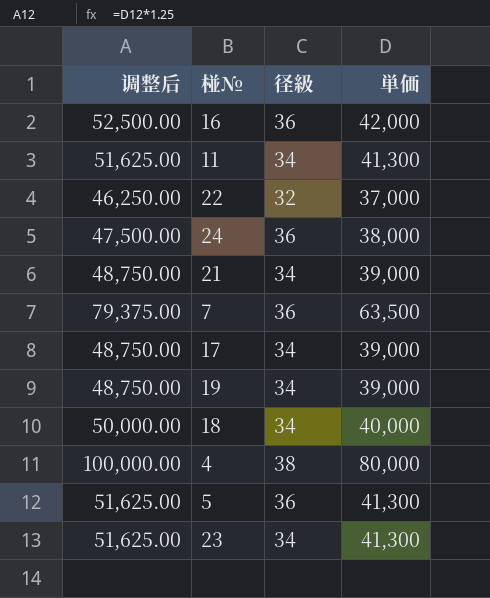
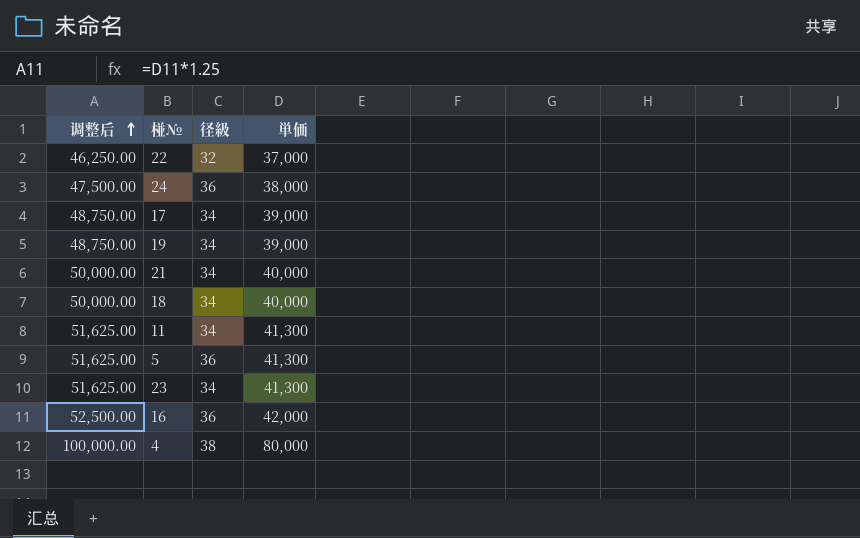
row order: none -> 调整后 ascending
row 7: 79,375.00 | 36 | 63,500 -> none
21 | 调整后: 48,750.00 -> 50,000.00
21 | 単価: 39,000 -> 40,000

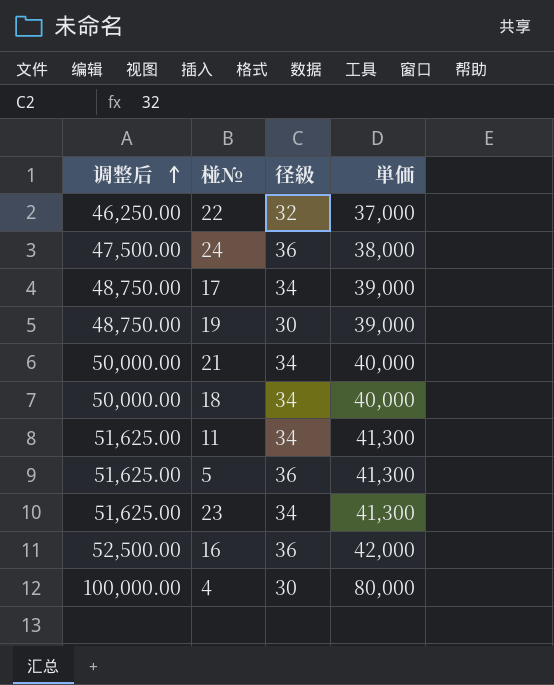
19 | 径級: 34 -> 30
4 | 径級: 38 -> 30

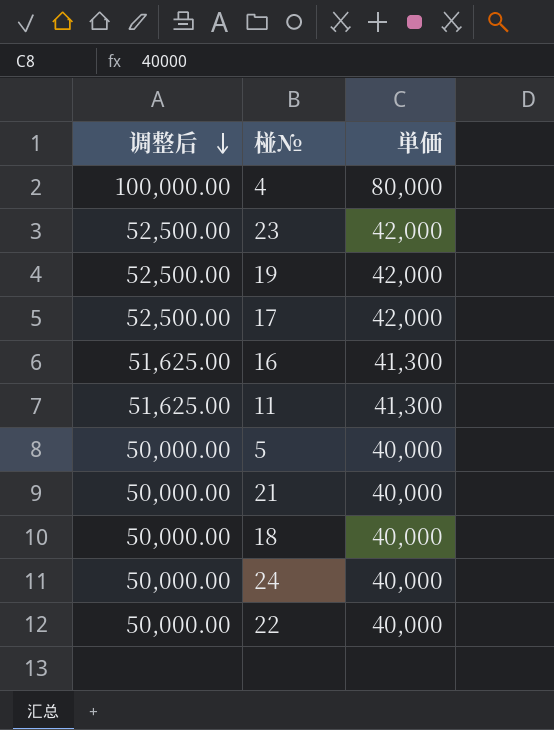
row order: 调整后 ascending -> 调整后 descending
column 径級 | position: 3 -> none
23 | 调整后: 51,625.00 -> 52,500.00
23 | 単価: 41,300 -> 42,000
19 | 调整后: 48,750.00 -> 52,500.00
19 | 単価: 39,000 -> 42,000
17 | 调整后: 48,750.00 -> 52,500.00
17 | 単価: 39,000 -> 42,000
16 | 调整后: 52,500.00 -> 51,625.00
16 | 単価: 42,000 -> 41,300
5 | 调整后: 51,625.00 -> 50,000.00
5 | 単価: 41,300 -> 40,000
24 | 调整后: 47,500.00 -> 50,000.00
24 | 単価: 38,000 -> 40,000
22 | 调整后: 46,250.00 -> 50,000.00
22 | 単価: 37,000 -> 40,000

